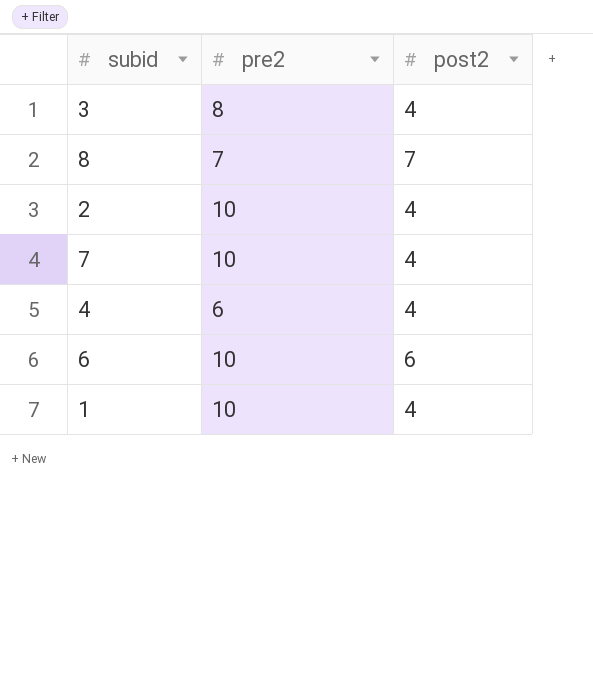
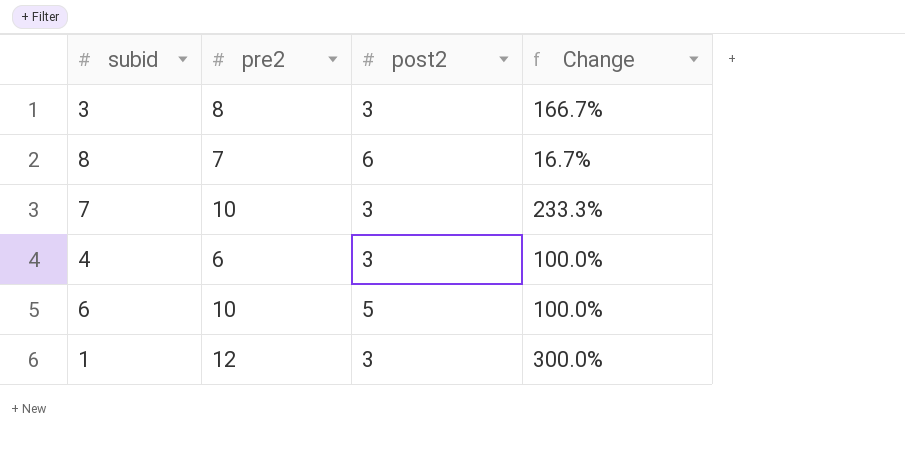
column Change | formula: none -> ([pre2] - [post2]) / [post2]
row 2: 10 | 4 -> none
3 | post2: 4 -> 3
8 | post2: 7 -> 6
7 | post2: 4 -> 3
4 | post2: 4 -> 3
6 | post2: 6 -> 5
1 | pre2: 10 -> 12
1 | post2: 4 -> 3

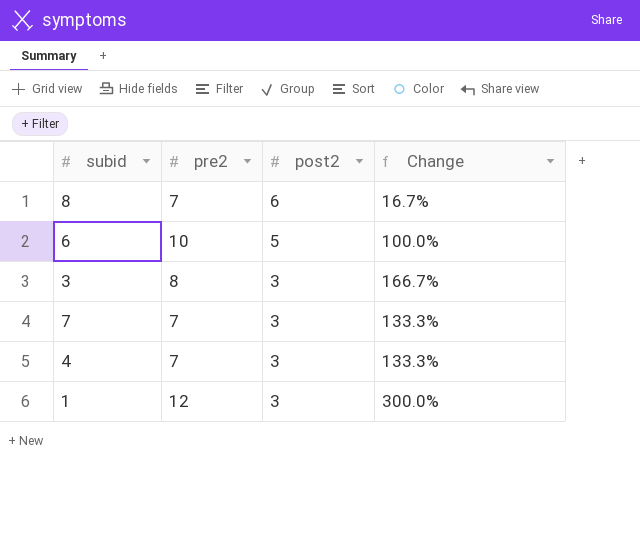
row order: none -> post2 descending
7 | pre2: 10 -> 7
7 | Change: 233.3% -> 133.3%
4 | pre2: 6 -> 7
4 | Change: 100.0% -> 133.3%

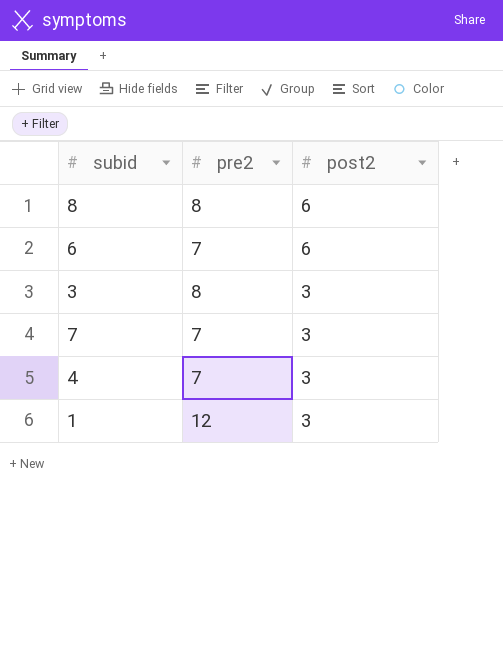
column Change | formula: ([pre2] - [post2]) / [post2] -> none
8 | pre2: 7 -> 8
6 | pre2: 10 -> 7
6 | post2: 5 -> 6

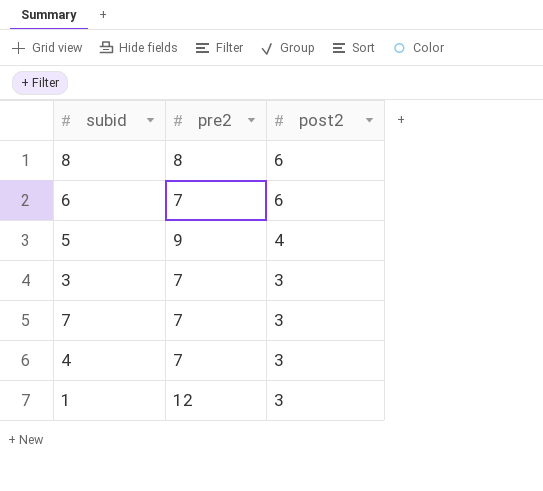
row 5: none -> 9 | 4
3 | pre2: 8 -> 7

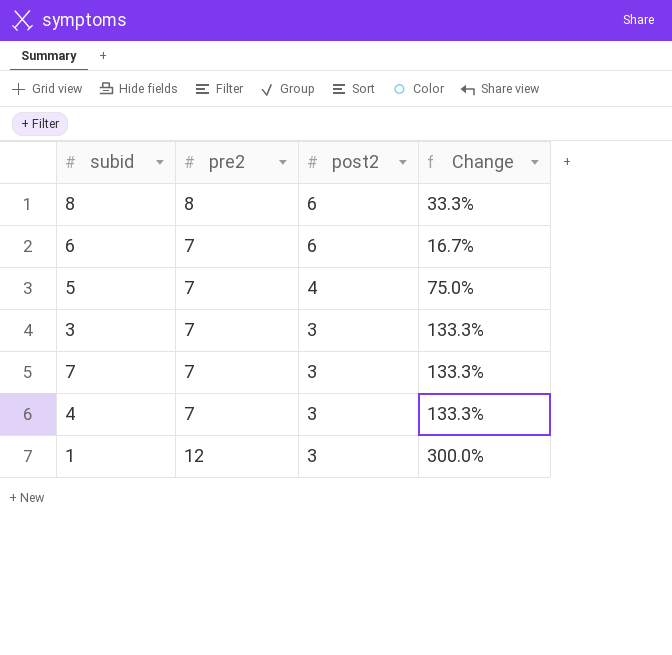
column Change | formula: none -> ([pre2] - [post2]) / [post2]
5 | pre2: 9 -> 7

